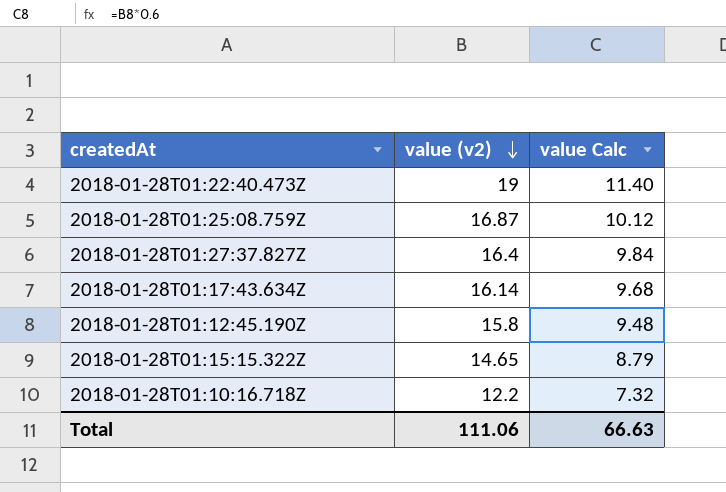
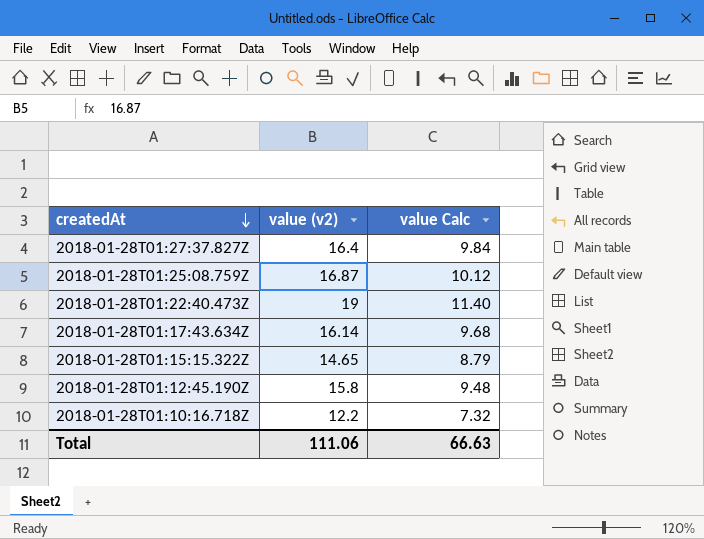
row order: value (v2) descending -> createdAt descending

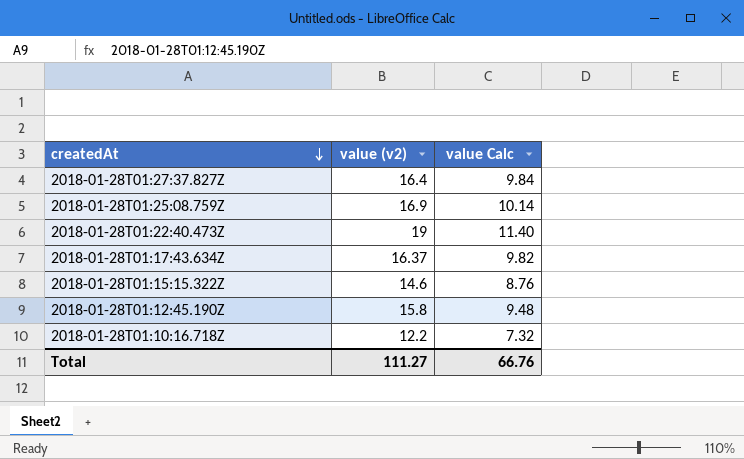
2018-01-28T01:25:08.759Z | value (v2): 16.87 -> 16.9
2018-01-28T01:25:08.759Z | value Calc: 10.12 -> 10.14
2018-01-28T01:17:43.634Z | value (v2): 16.14 -> 16.37
2018-01-28T01:17:43.634Z | value Calc: 9.68 -> 9.82
2018-01-28T01:15:15.322Z | value (v2): 14.65 -> 14.6
2018-01-28T01:15:15.322Z | value Calc: 8.79 -> 8.76
Total | value (v2): 111.06 -> 111.27
Total | value Calc: 66.63 -> 66.76

